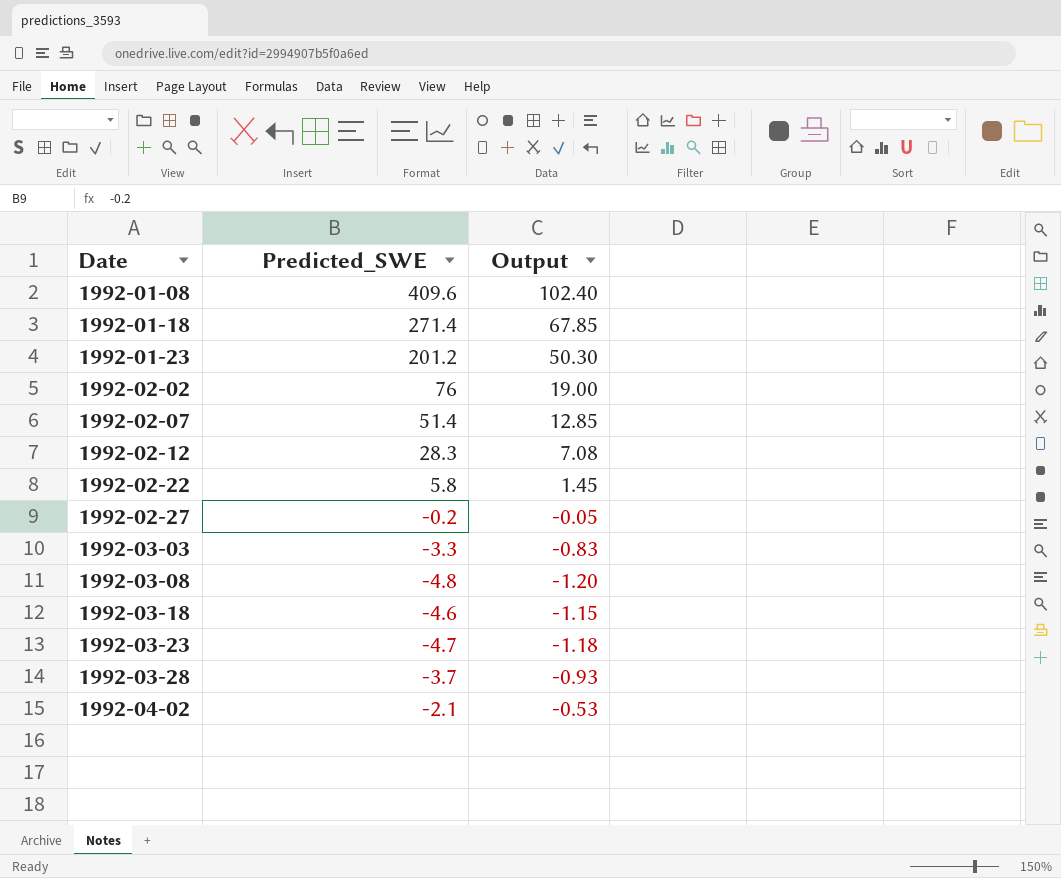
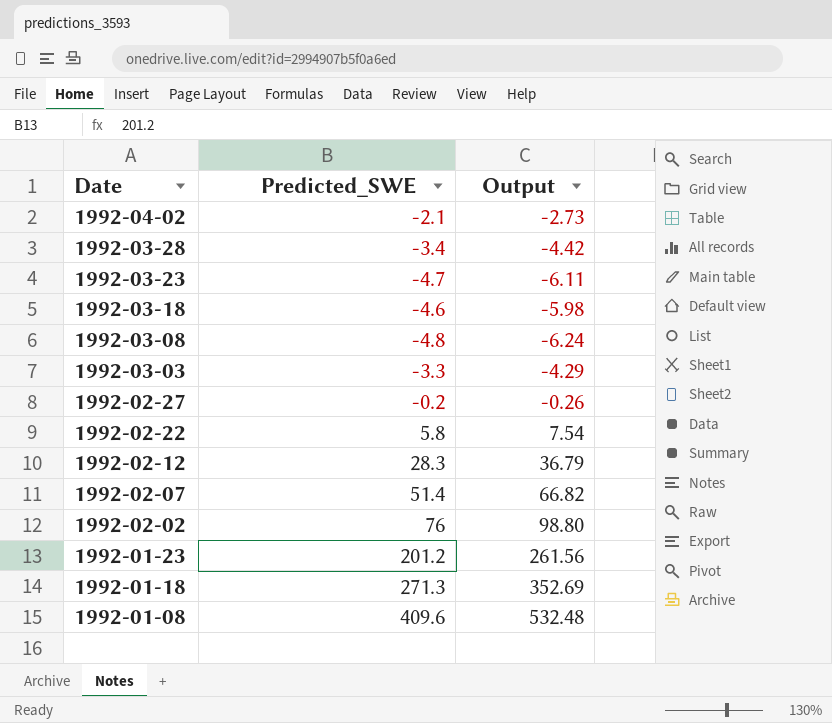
row order: Date ascending -> Date descending
column Output | formula: [Predicted_SWE] * 0.25 -> [Predicted_SWE] * 1.3
1992-03-28 | Predicted_SWE: -3.7 -> -3.4
1992-01-18 | Predicted_SWE: 271.4 -> 271.3

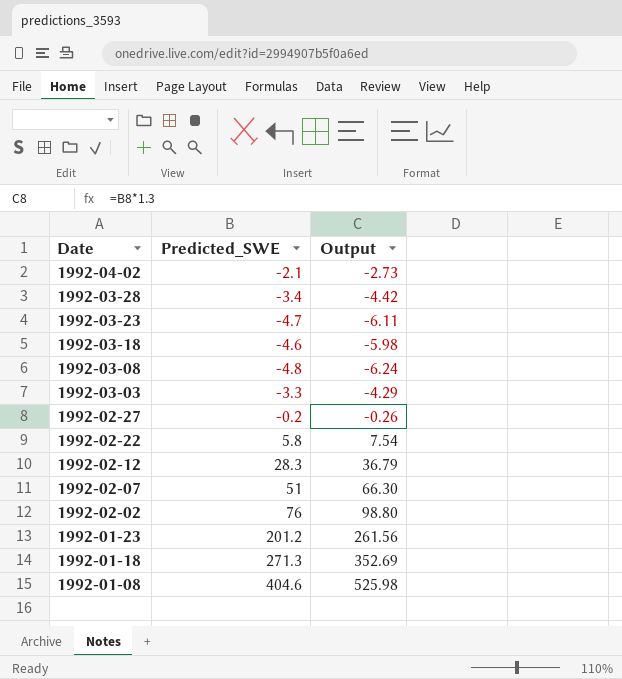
1992-02-07 | Predicted_SWE: 51.4 -> 51
1992-02-07 | Output: 66.82 -> 66.30
1992-01-08 | Predicted_SWE: 409.6 -> 404.6
1992-01-08 | Output: 532.48 -> 525.98

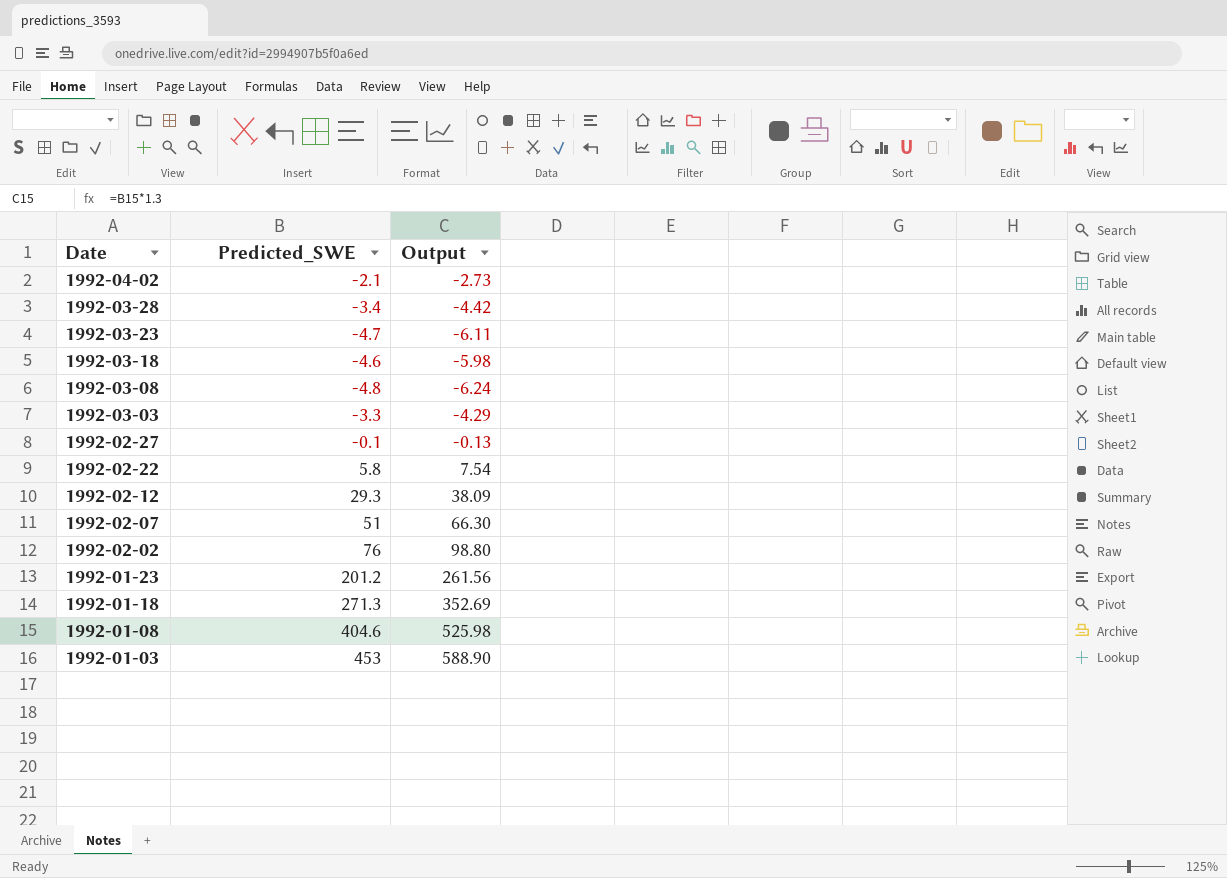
1992-02-27 | Predicted_SWE: -0.2 -> -0.1
1992-02-27 | Output: -0.26 -> -0.13
1992-02-12 | Predicted_SWE: 28.3 -> 29.3
1992-02-12 | Output: 36.79 -> 38.09
row 1992-01-03: none -> 453 | 588.90

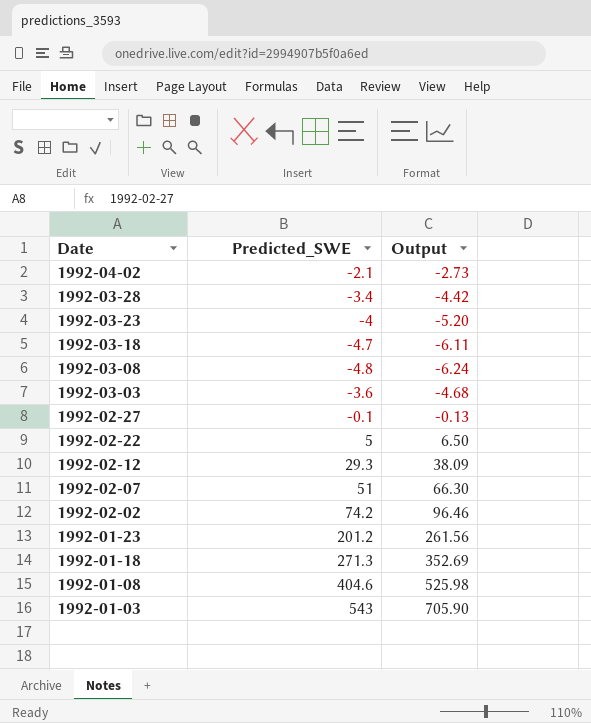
1992-03-23 | Predicted_SWE: -4.7 -> -4
1992-03-23 | Output: -6.11 -> -5.20
1992-03-18 | Predicted_SWE: -4.6 -> -4.7
1992-03-18 | Output: -5.98 -> -6.11
1992-03-03 | Predicted_SWE: -3.3 -> -3.6
1992-03-03 | Output: -4.29 -> -4.68
1992-02-22 | Predicted_SWE: 5.8 -> 5
1992-02-22 | Output: 7.54 -> 6.50
1992-02-02 | Predicted_SWE: 76 -> 74.2
1992-02-02 | Output: 98.80 -> 96.46
1992-01-03 | Predicted_SWE: 453 -> 543
1992-01-03 | Output: 588.90 -> 705.90

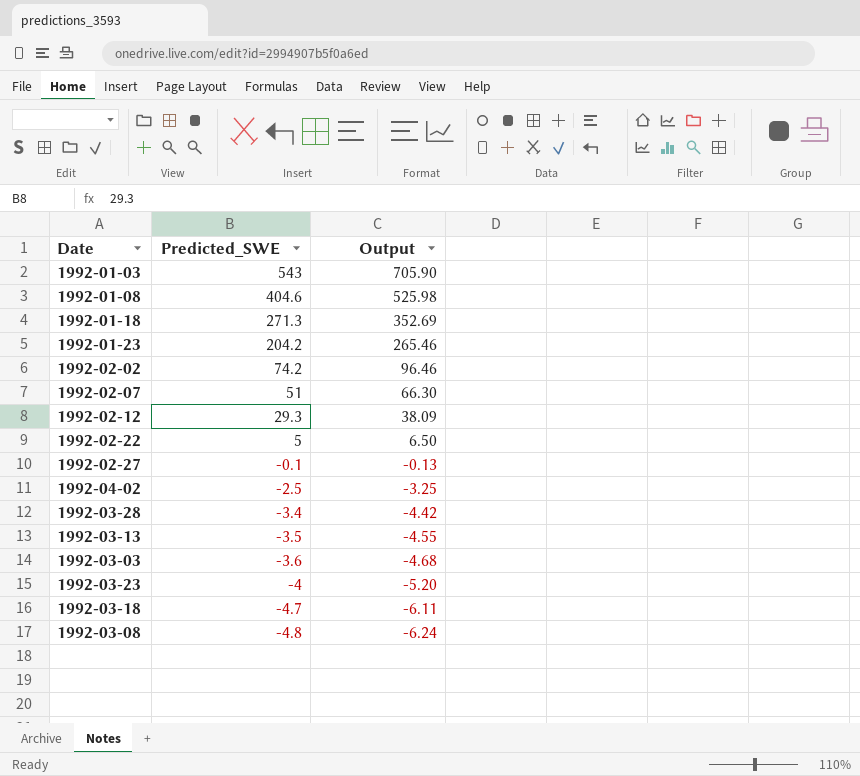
row order: Date descending -> Predicted_SWE descending
1992-01-23 | Predicted_SWE: 201.2 -> 204.2
1992-01-23 | Output: 261.56 -> 265.46
1992-04-02 | Predicted_SWE: -2.1 -> -2.5
1992-04-02 | Output: -2.73 -> -3.25
row 1992-03-13: none -> -3.5 | -4.55

